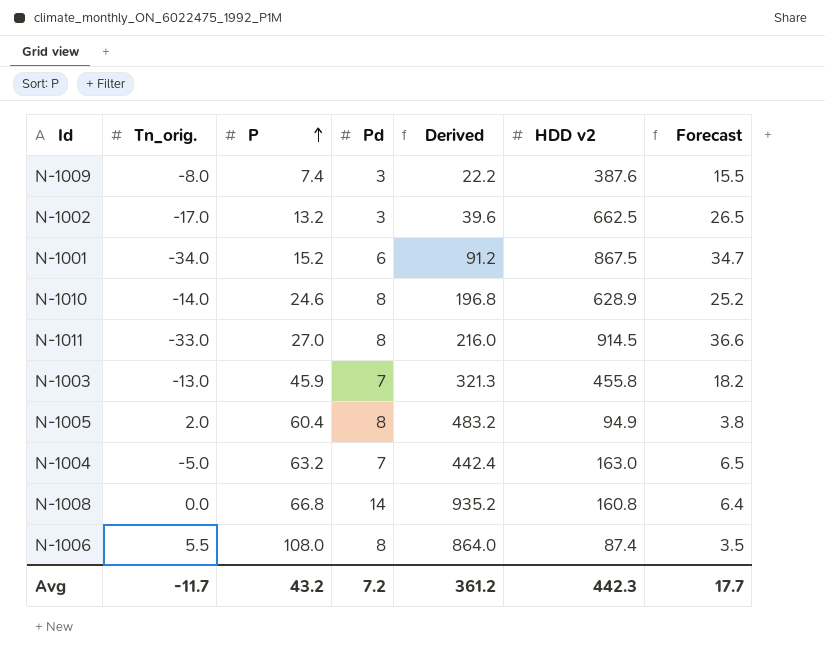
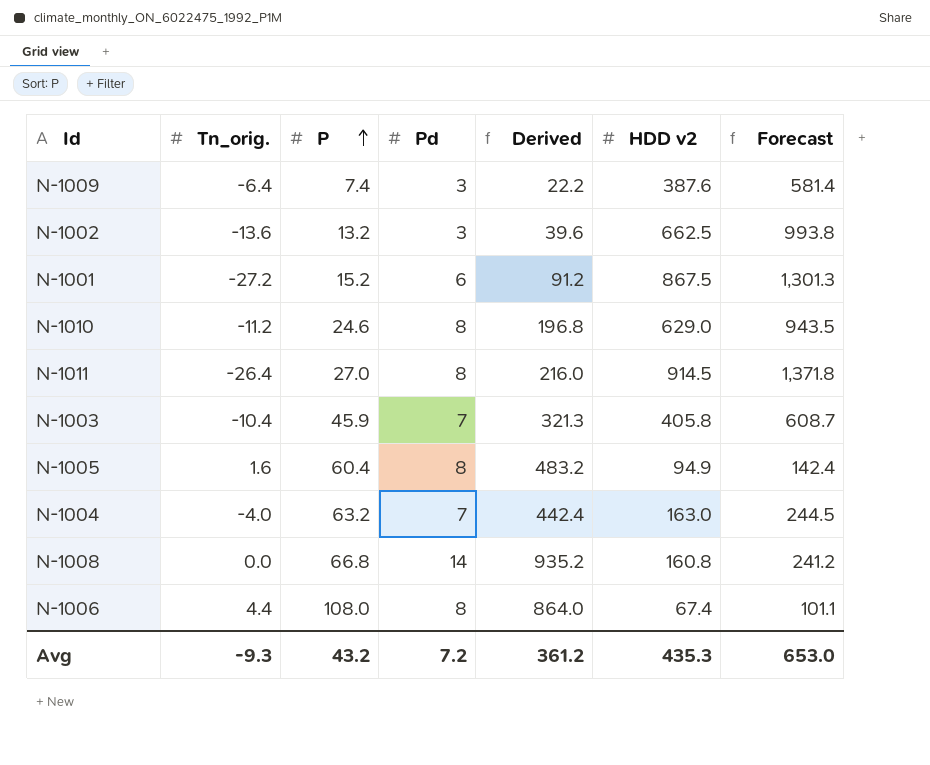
column Forecast | formula: [HDD v2] * 0.04 -> [HDD v2] * 1.5
N-1009 | Tn_orig.: -8.0 -> -6.4
N-1002 | Tn_orig.: -17.0 -> -13.6
N-1001 | Tn_orig.: -34.0 -> -27.2
N-1010 | Tn_orig.: -14.0 -> -11.2
N-1010 | HDD v2: 628.9 -> 629.0
N-1011 | Tn_orig.: -33.0 -> -26.4
N-1003 | Tn_orig.: -13.0 -> -10.4
N-1003 | HDD v2: 455.8 -> 405.8
N-1005 | Tn_orig.: 2.0 -> 1.6
N-1004 | Tn_orig.: -5.0 -> -4.0
N-1006 | Tn_orig.: 5.5 -> 4.4
N-1006 | HDD v2: 87.4 -> 67.4
Avg | Tn_orig.: -11.7 -> -9.3
Avg | HDD v2: 442.3 -> 435.3
Avg | Forecast: 17.7 -> 653.0

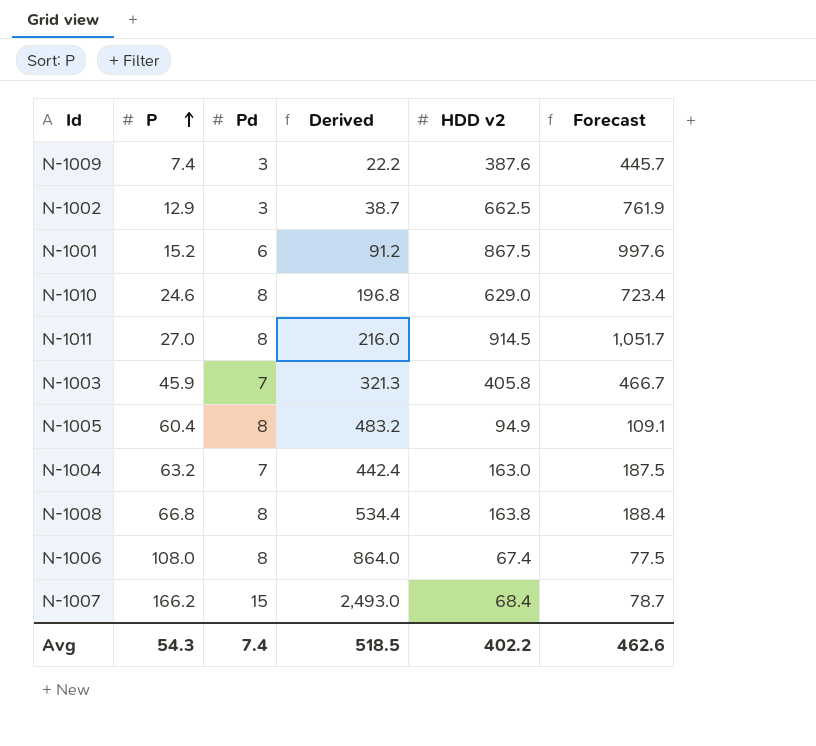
column Tn_orig. | position: 2 -> none
column Forecast | formula: [HDD v2] * 1.5 -> [HDD v2] * 1.15
N-1002 | P: 13.2 -> 12.9
N-1002 | Derived: 39.6 -> 38.7
N-1008 | Pd: 14 -> 8
N-1008 | Derived: 935.2 -> 534.4
N-1008 | HDD v2: 160.8 -> 163.8
row N-1007: none -> 166.2 | 15 | 2,493.0 | 68.4 | 78.7
Avg | P: 43.2 -> 54.3
Avg | Pd: 7.2 -> 7.4
Avg | Derived: 361.2 -> 518.5
Avg | HDD v2: 435.3 -> 402.2
Avg | Forecast: 653.0 -> 462.6

